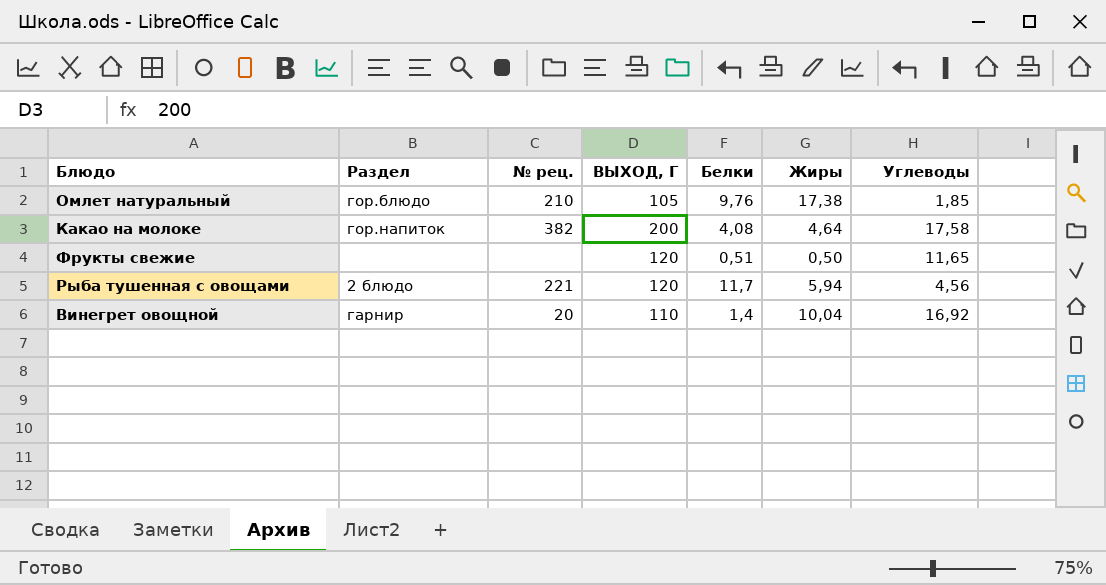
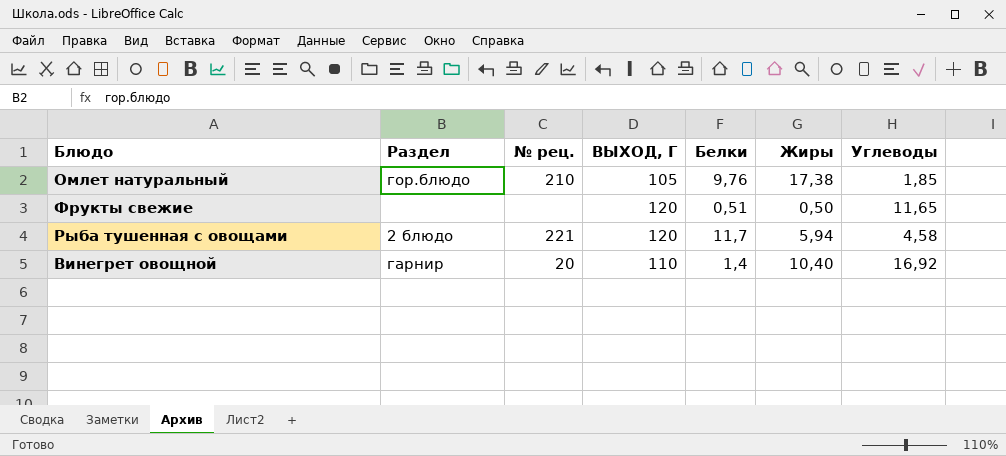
row Какао на молоке: гор.напиток | 382 | 200 | 4,08 | 4,64 | 17,58 -> none
Рыба тушенная с овощами | Углеводы: 4,56 -> 4,58
Винегрет овощной | Жиры: 10,04 -> 10,40

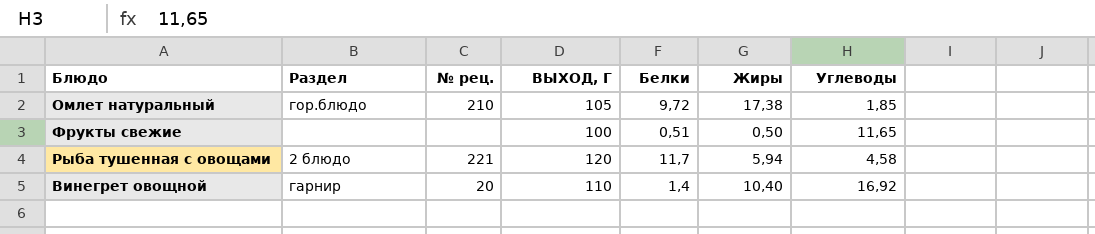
Омлет натуральный | Белки: 9,76 -> 9,72
Фрукты свежие | ВЫХОД, Г: 120 -> 100

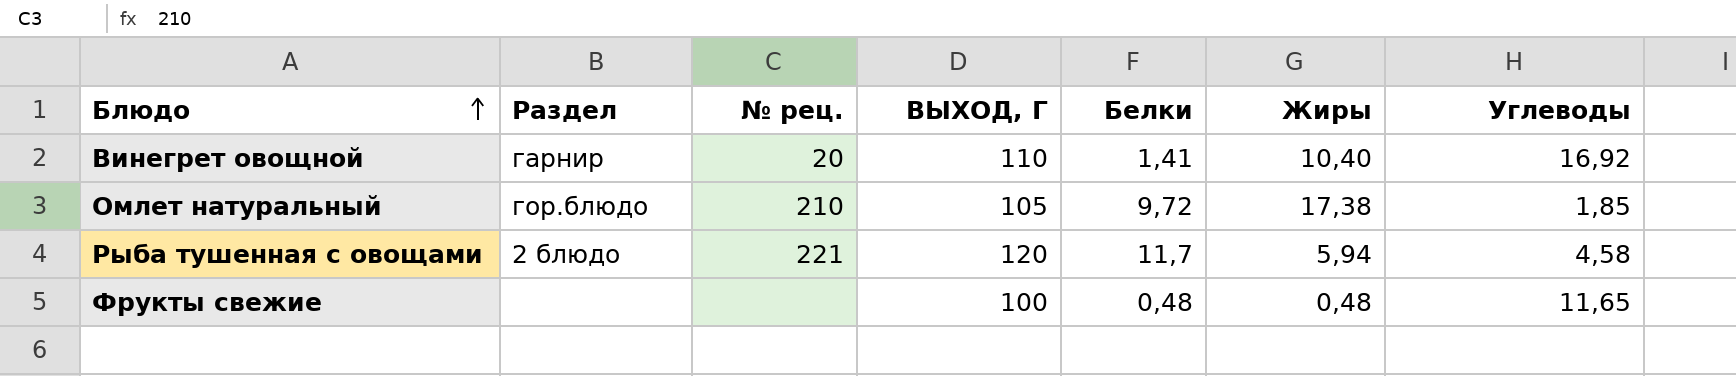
row order: none -> Блюдо ascending
Винегрет овощной | Белки: 1,4 -> 1,41
Фрукты свежие | Белки: 0,51 -> 0,48
Фрукты свежие | Жиры: 0,50 -> 0,48

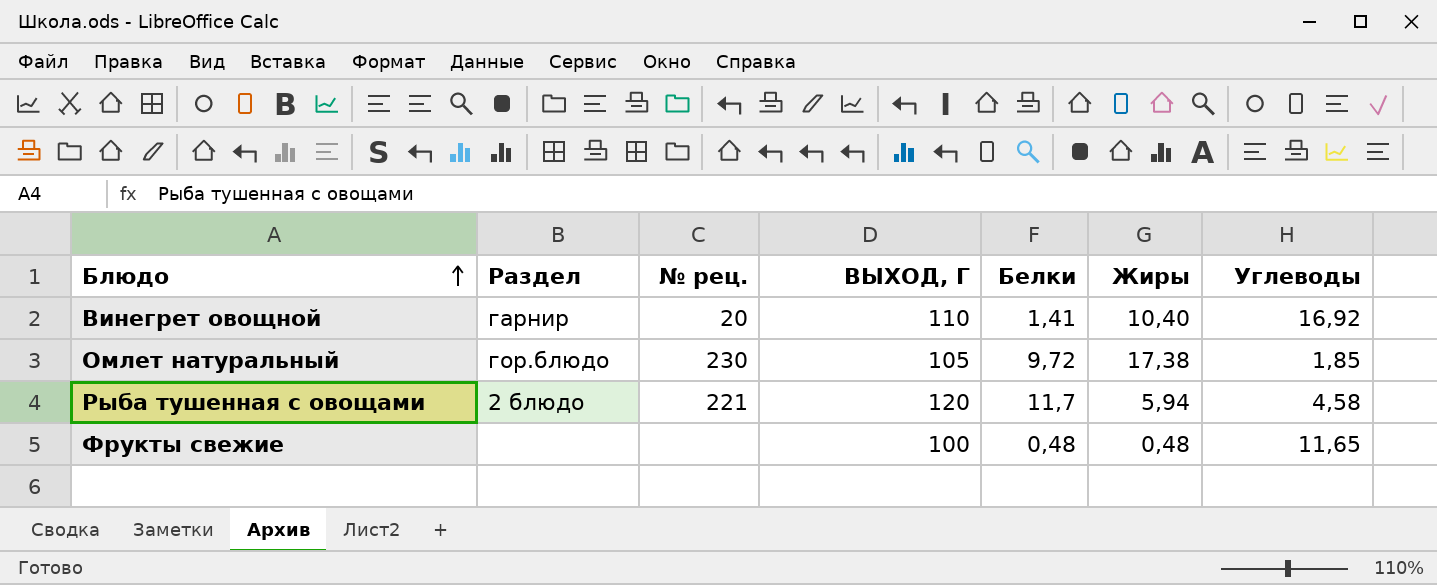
Омлет натуральный | № рец.: 210 -> 230

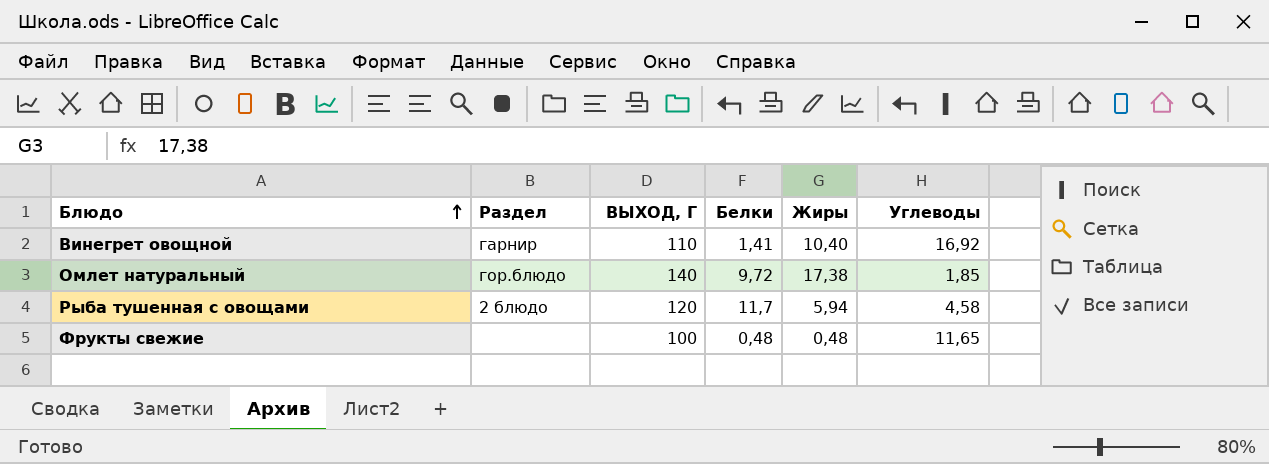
column № рец. | position: 3 -> none
Омлет натуральный | ВЫХОД, Г: 105 -> 140

